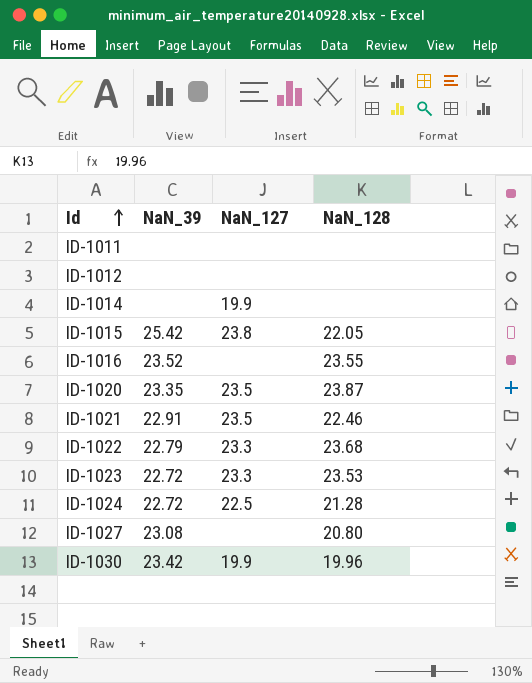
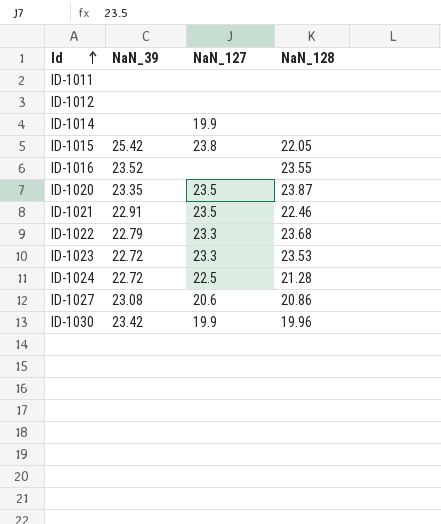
ID-1027 | NaN_127: none -> 20.6
ID-1027 | NaN_128: 20.80 -> 20.86

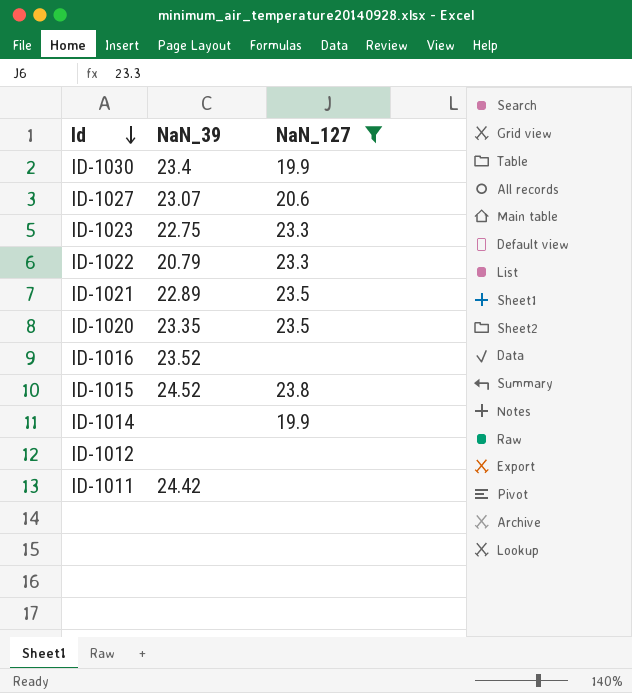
filter: none -> NaN_127 != 22.5
row order: Id ascending -> Id descending
column NaN_128 | position: 4 -> none
ID-1030 | NaN_39: 23.42 -> 23.4
ID-1027 | NaN_39: 23.08 -> 23.07
ID-1023 | NaN_39: 22.72 -> 22.75
ID-1022 | NaN_39: 22.79 -> 20.79
ID-1021 | NaN_39: 22.91 -> 22.89
ID-1015 | NaN_39: 25.42 -> 24.52
ID-1011 | NaN_39: none -> 24.42

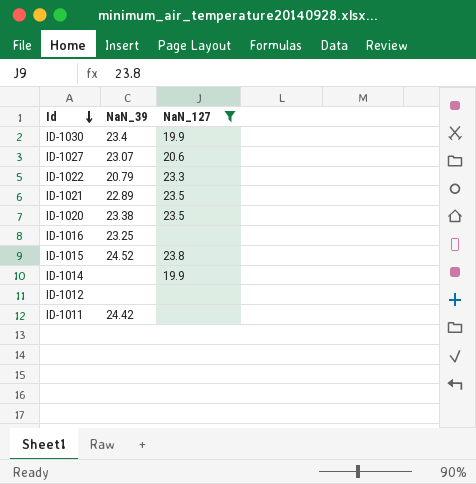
row ID-1023: 22.75 | 23.3 -> none
ID-1020 | NaN_39: 23.35 -> 23.38
ID-1016 | NaN_39: 23.52 -> 23.25

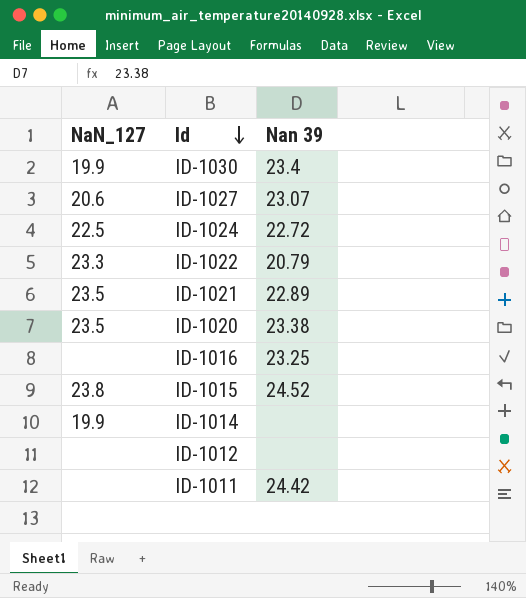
filter: NaN_127 != 22.5 -> none
column NaN_127 | position: 3 -> 1
column name: NaN_39 -> Nan 39

